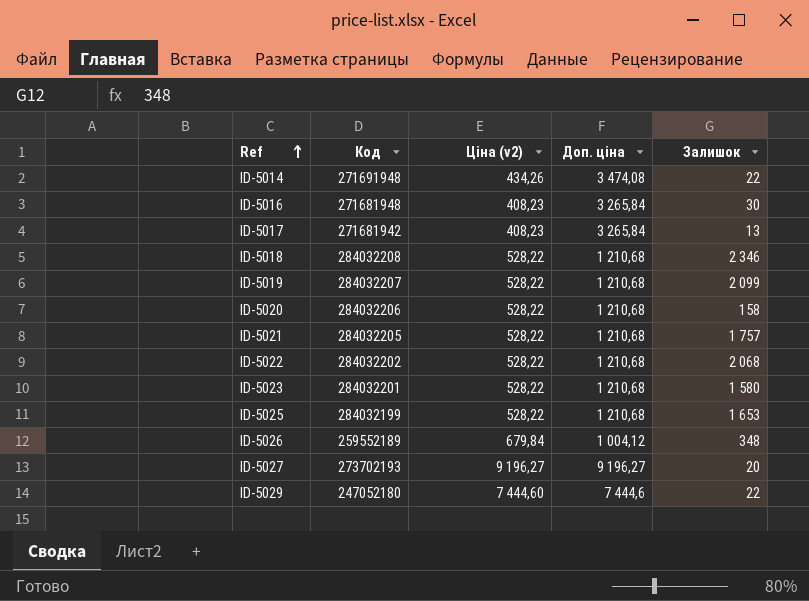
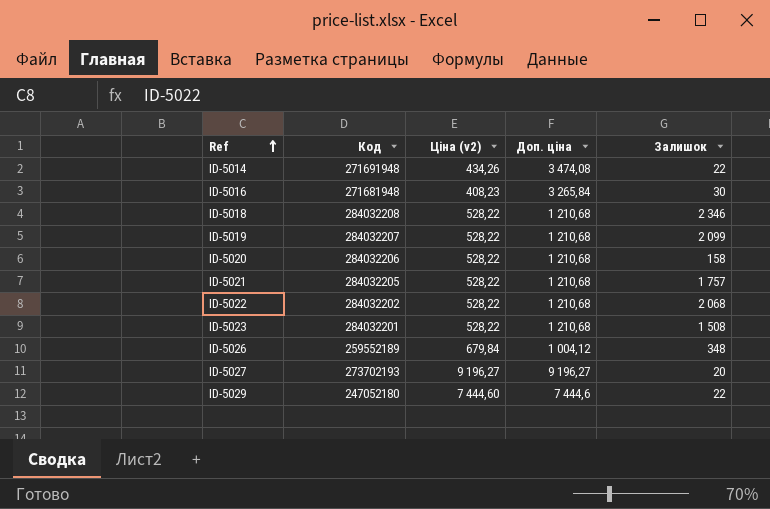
row ID-5017: 271681942 | 408,23 | 3 265,84 | 13 -> none
row ID-5025: 284032199 | 528,22 | 1 210,68 | 1 653 -> none
ID-5023 | Залишок: 1 580 -> 1 508

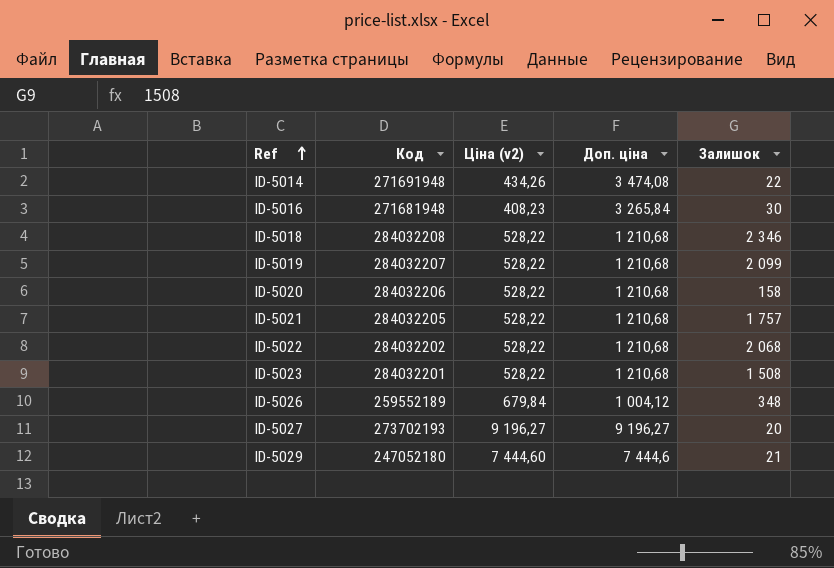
ID-5029 | Залишок: 22 -> 21

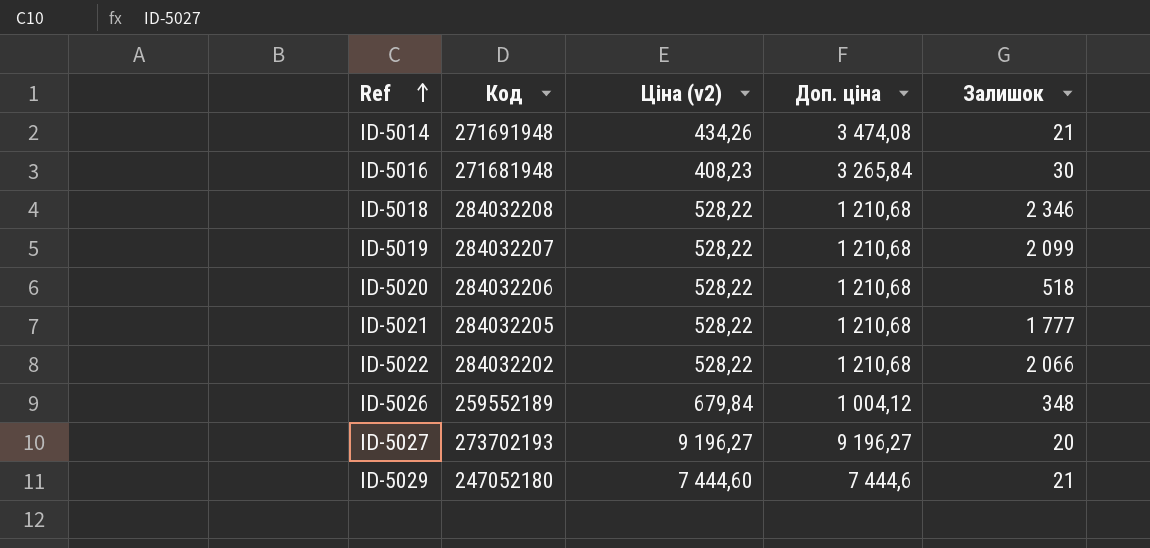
row ID-5023: 284032201 | 528,22 | 1 210,68 | 1 508 -> none
ID-5014 | Залишок: 22 -> 21
ID-5020 | Залишок: 158 -> 518
ID-5021 | Залишок: 1 757 -> 1 777
ID-5022 | Залишок: 2 068 -> 2 066

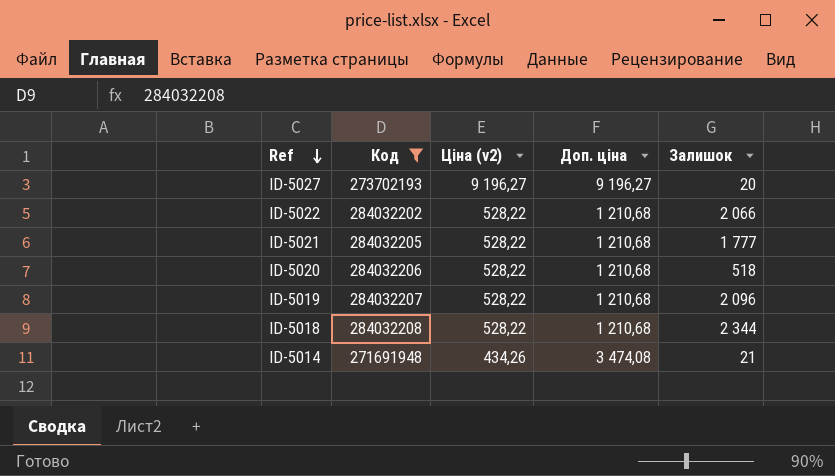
filter: none -> Код >= 271691948
row order: Ref ascending -> Ref descending
ID-5019 | Залишок: 2 099 -> 2 096
ID-5018 | Залишок: 2 346 -> 2 344

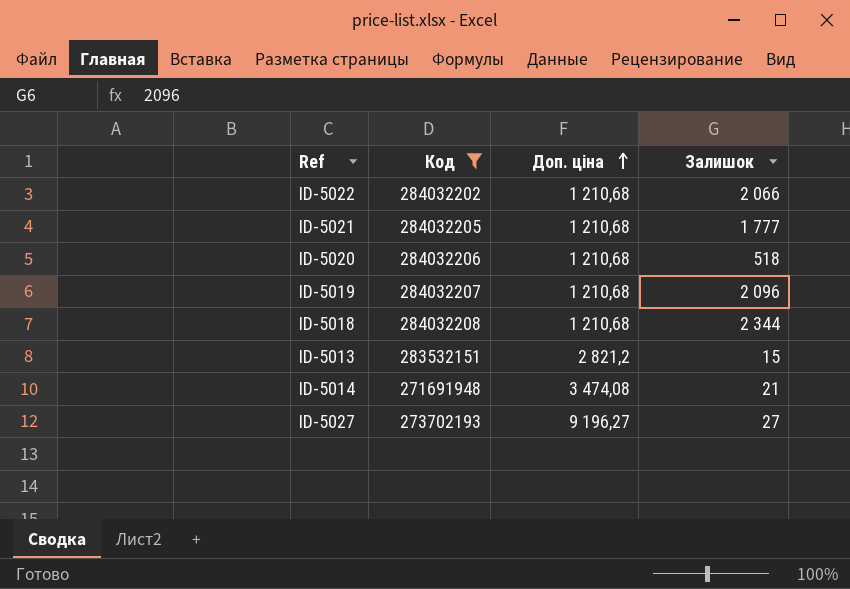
row order: Ref descending -> Доп. ціна ascending
column Ціна (v2) | position: 3 -> none
row ID-5013: none -> 283532151 | 2 821,2 | 15
ID-5027 | Залишок: 20 -> 27

